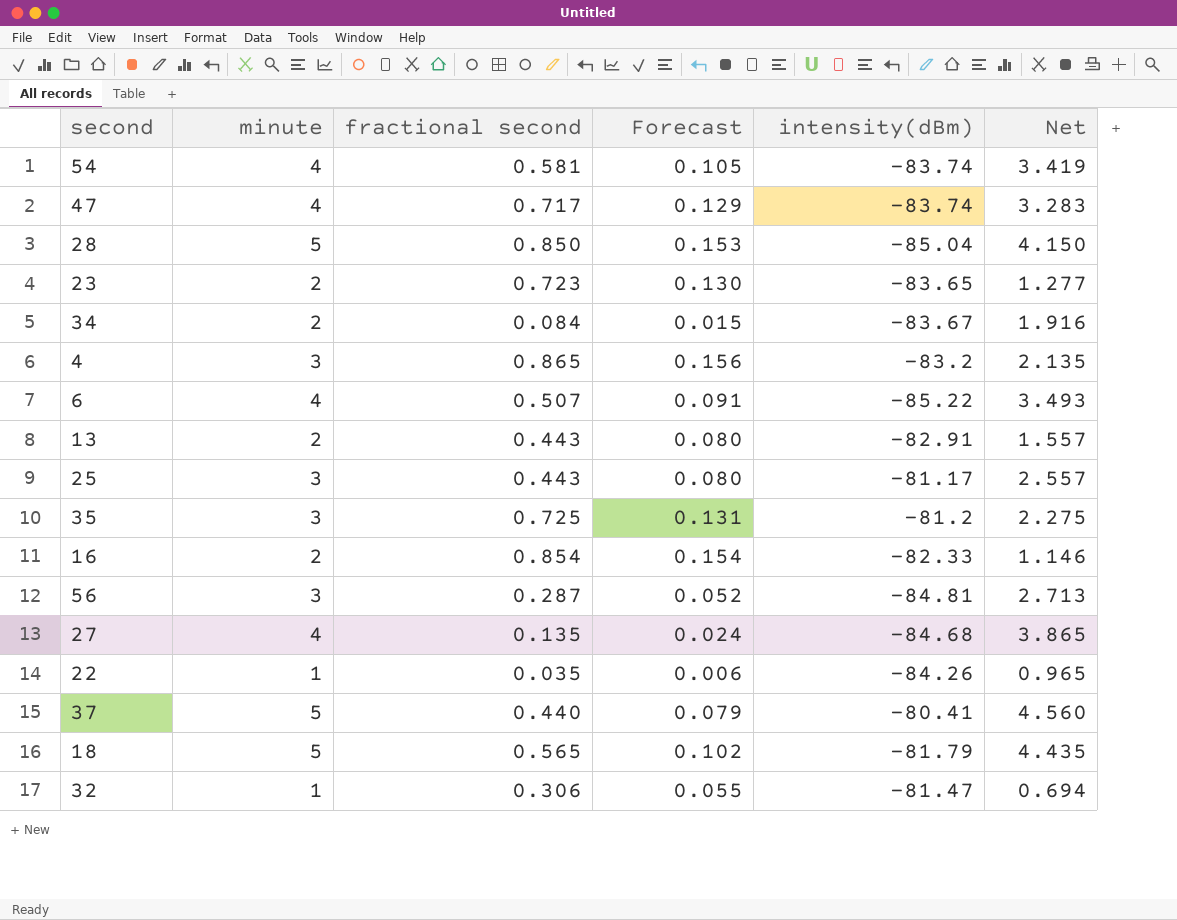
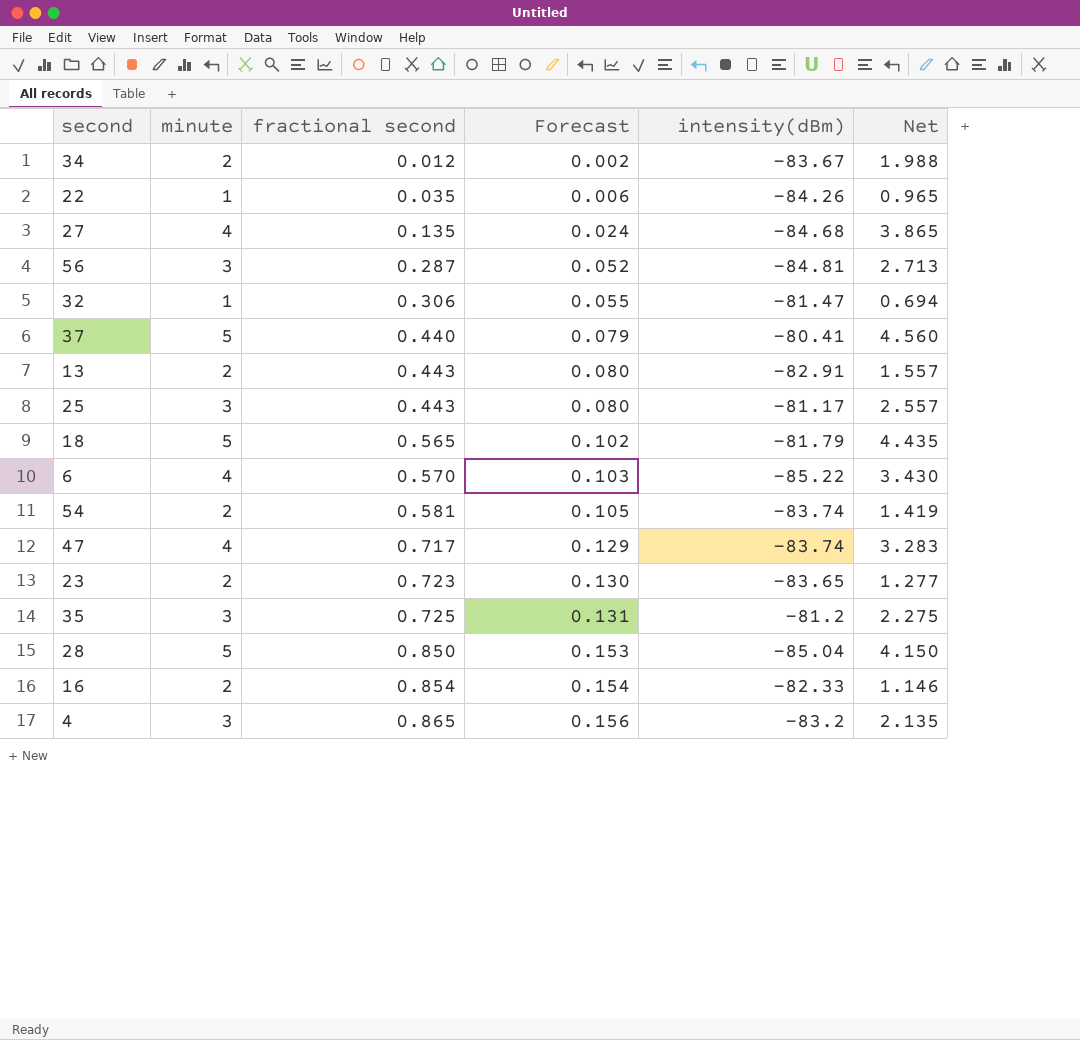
row order: none -> fractional second ascending
34 | fractional second: 0.084 -> 0.012
34 | Forecast: 0.015 -> 0.002
34 | Net: 1.916 -> 1.988
6 | fractional second: 0.507 -> 0.570
6 | Forecast: 0.091 -> 0.103
6 | Net: 3.493 -> 3.430
54 | minute: 4 -> 2
54 | Net: 3.419 -> 1.419

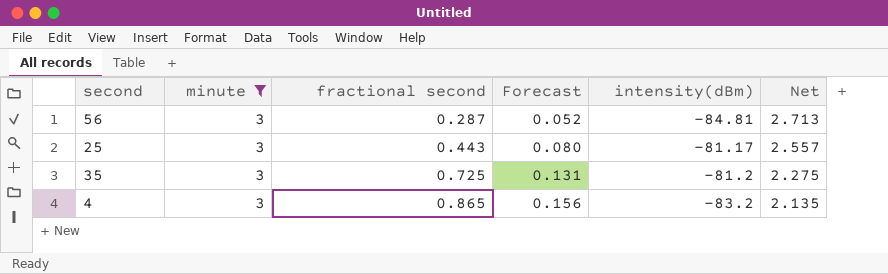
filter: none -> minute = 3

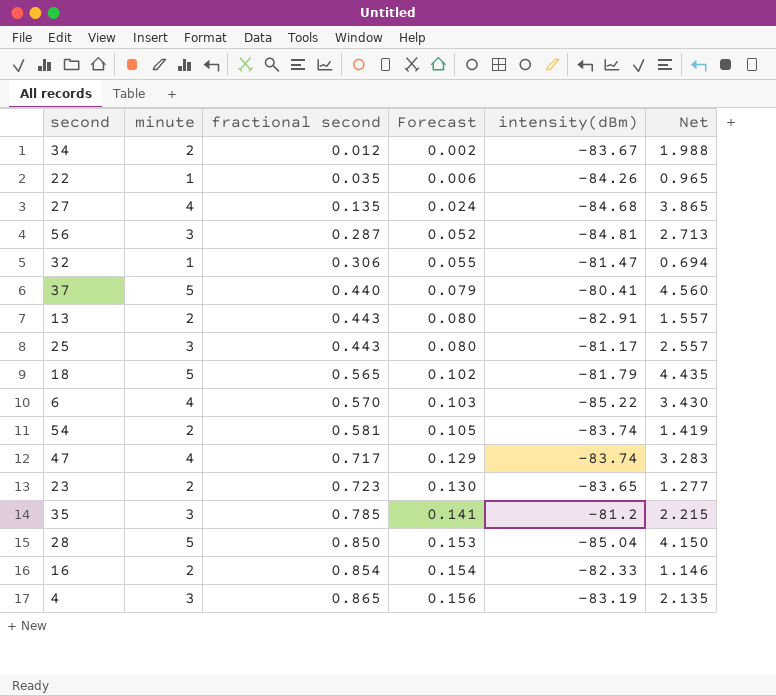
filter: minute = 3 -> none
35 | fractional second: 0.725 -> 0.785
35 | Forecast: 0.131 -> 0.141
35 | Net: 2.275 -> 2.215
4 | intensity(dBm): -83.2 -> -83.19

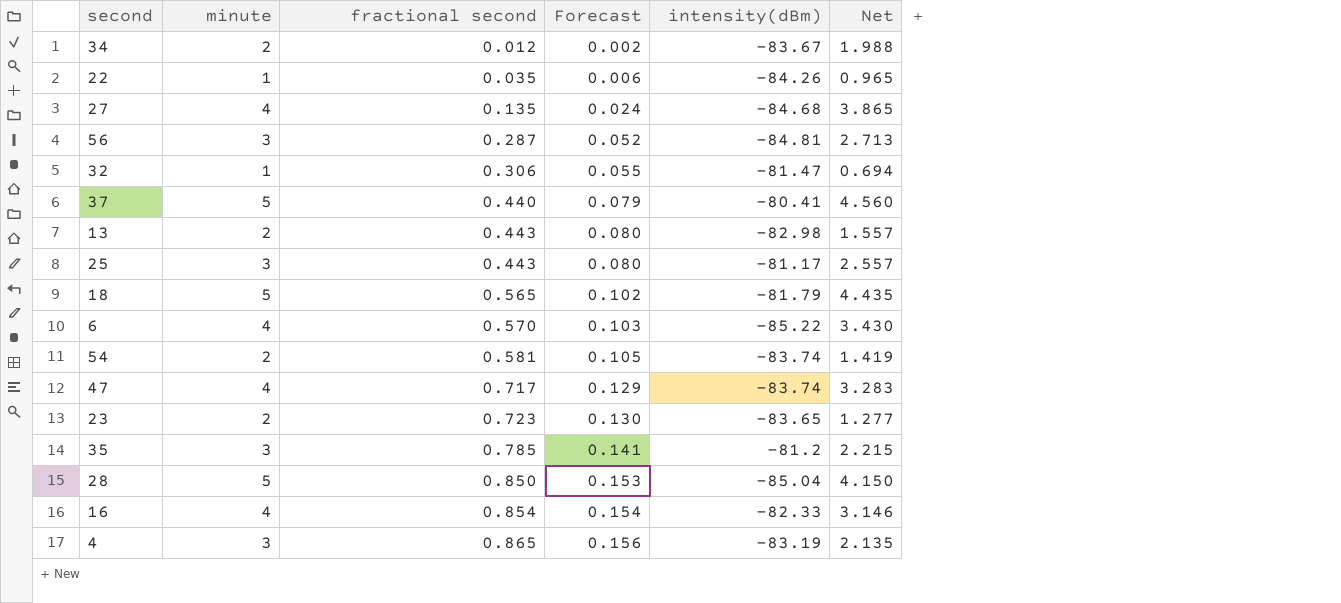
13 | intensity(dBm): -82.91 -> -82.98
16 | minute: 2 -> 4
16 | Net: 1.146 -> 3.146

